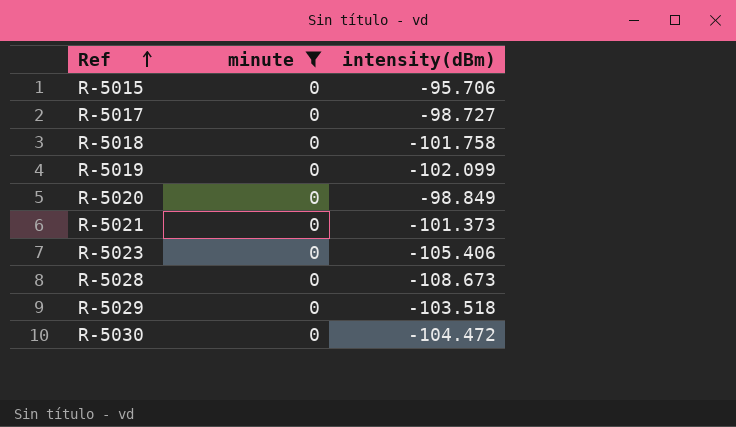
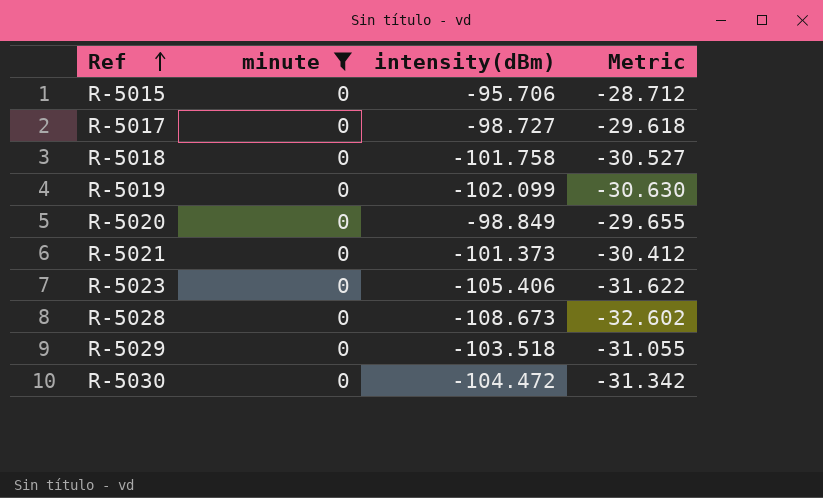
column Metric | formula: none -> [intensity(dBm)] * 0.3

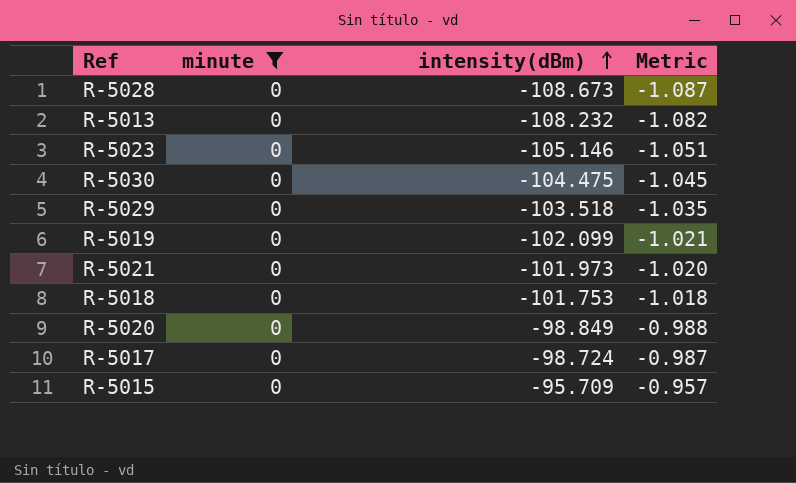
row order: Ref ascending -> intensity(dBm) ascending
column Metric | formula: [intensity(dBm)] * 0.3 -> [intensity(dBm)] * 0.01
row R-5013: none -> 0 | -108.232 | -1.082
R-5023 | intensity(dBm): -105.406 -> -105.146
R-5030 | intensity(dBm): -104.472 -> -104.475
R-5021 | intensity(dBm): -101.373 -> -101.973
R-5018 | intensity(dBm): -101.758 -> -101.753
R-5017 | intensity(dBm): -98.727 -> -98.724
R-5015 | intensity(dBm): -95.706 -> -95.709

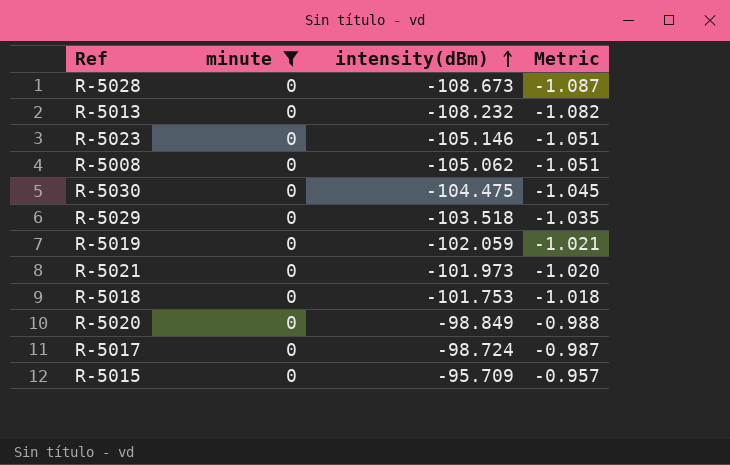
row R-5008: none -> 0 | -105.062 | -1.051
R-5019 | intensity(dBm): -102.099 -> -102.059

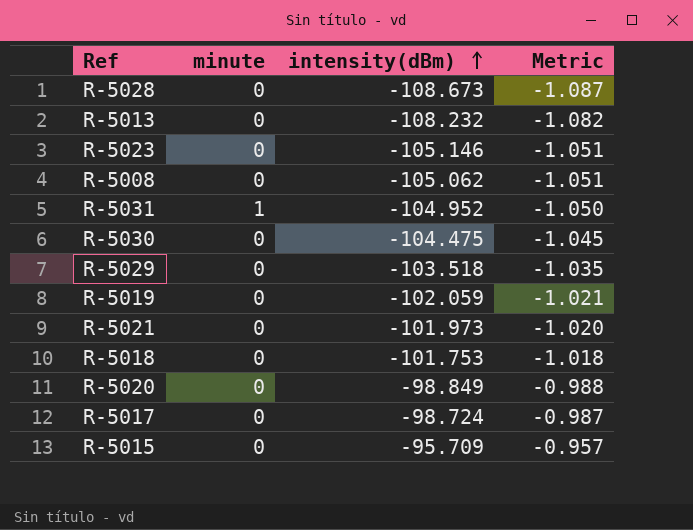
filter: minute = 0 -> none

